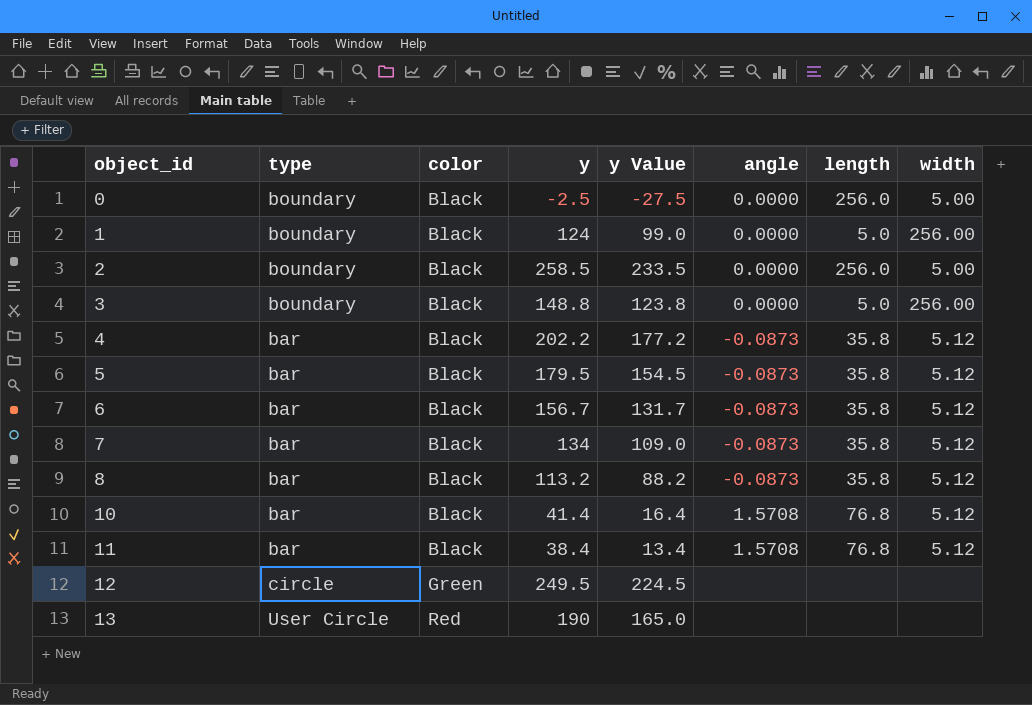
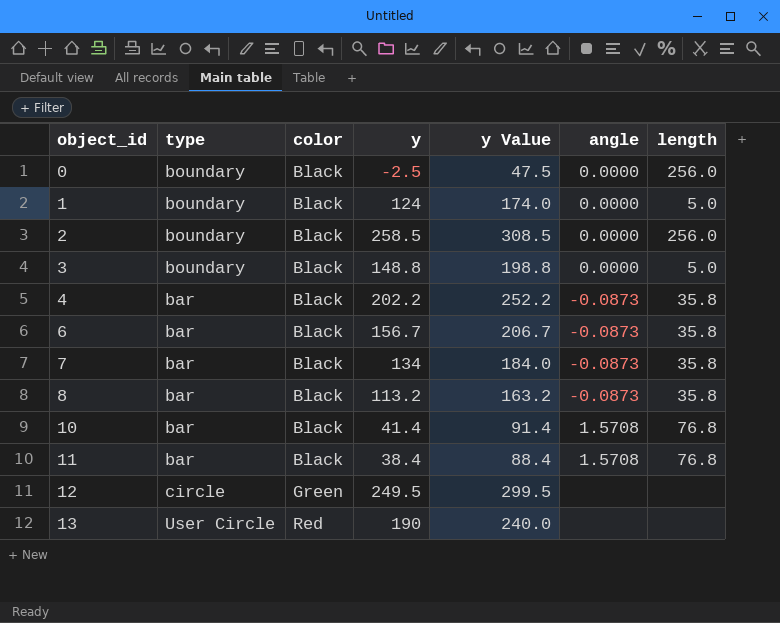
column width | position: 8 -> none
column y Value | formula: [y] - 25 -> [y] + 50
row 5: bar | Black | 179.5 | 154.5 | -0.0873 | 35.8 | 5.12 -> none

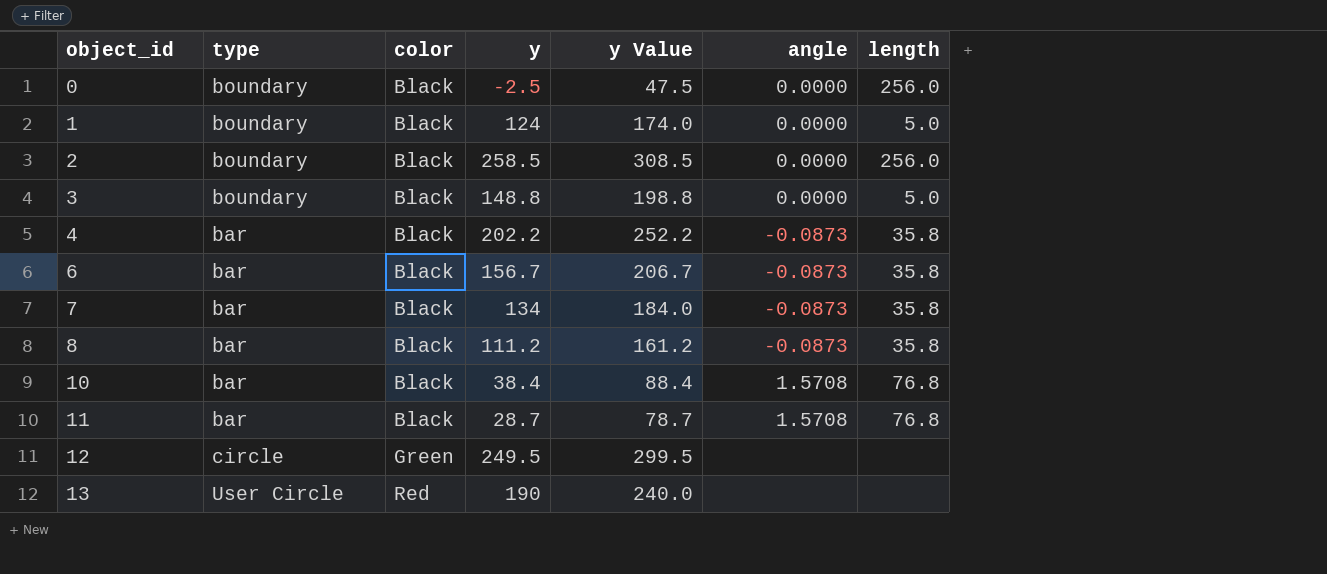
8 | y: 113.2 -> 111.2
8 | y Value: 163.2 -> 161.2
10 | y: 41.4 -> 38.4
10 | y Value: 91.4 -> 88.4
11 | y: 38.4 -> 28.7
11 | y Value: 88.4 -> 78.7

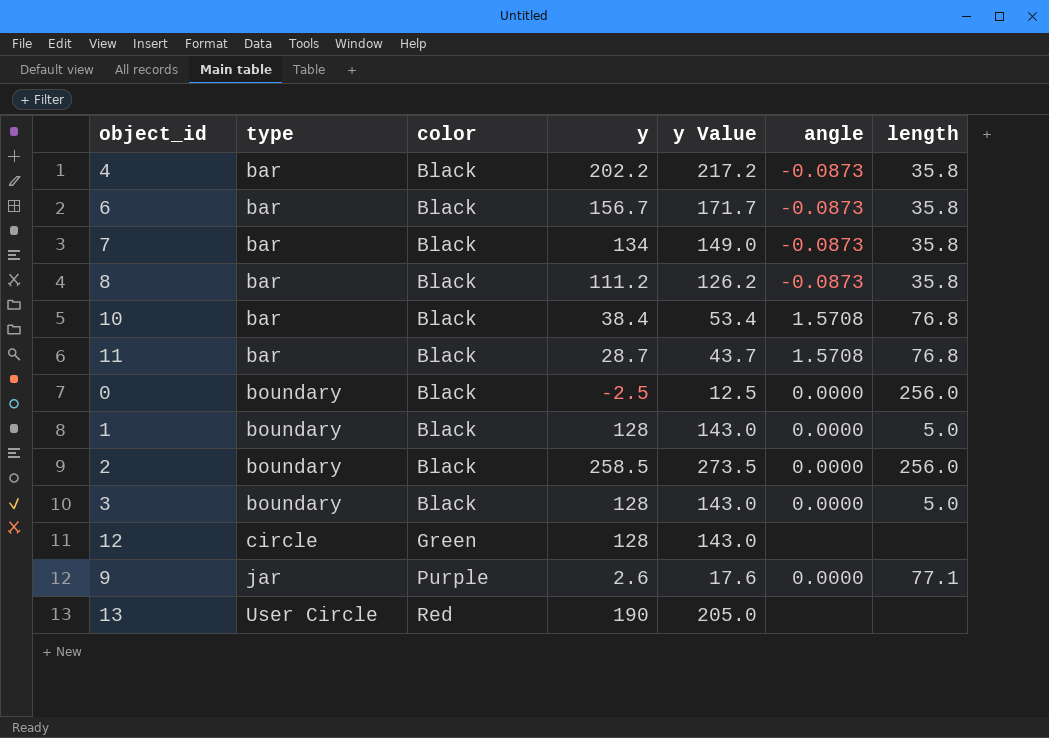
row order: object_id ascending -> type ascending
column y Value | formula: [y] + 50 -> [y] + 15
1 | y: 124 -> 128
3 | y: 148.8 -> 128
12 | y: 249.5 -> 128
row 9: none -> jar | Purple | 2.6 | 17.6 | 0.0000 | 77.1

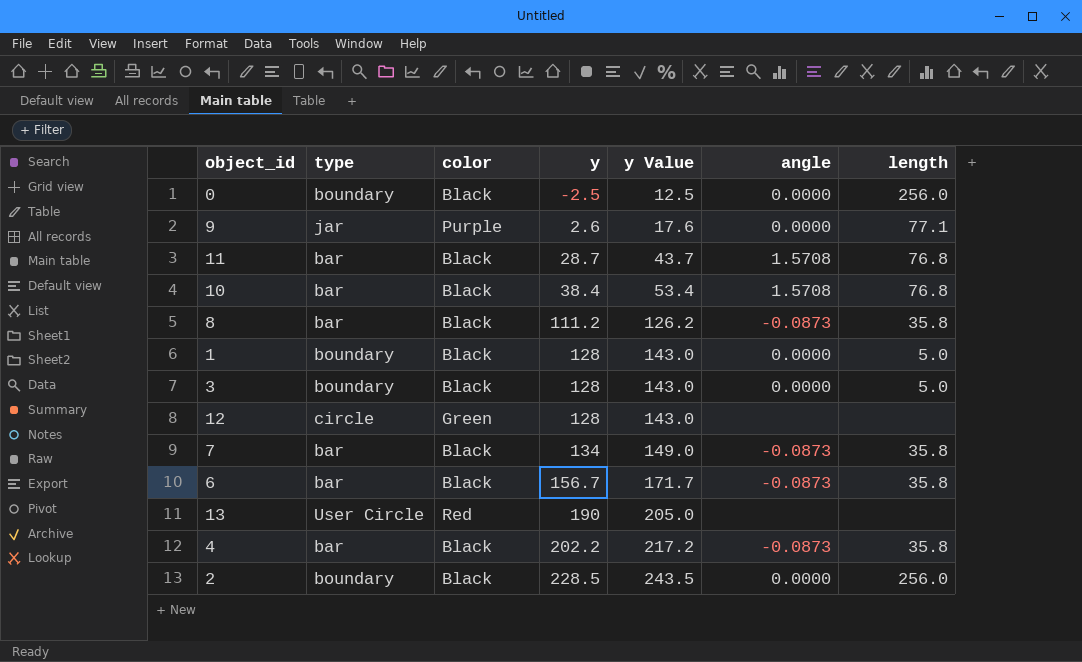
row order: type ascending -> y ascending
2 | y: 258.5 -> 228.5
2 | y Value: 273.5 -> 243.5

